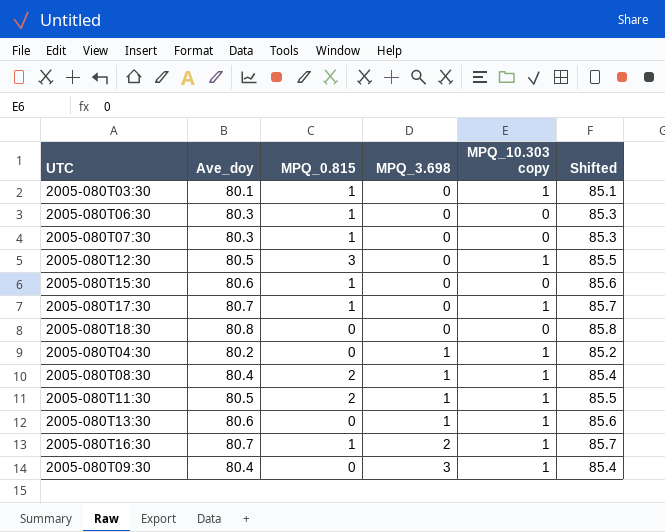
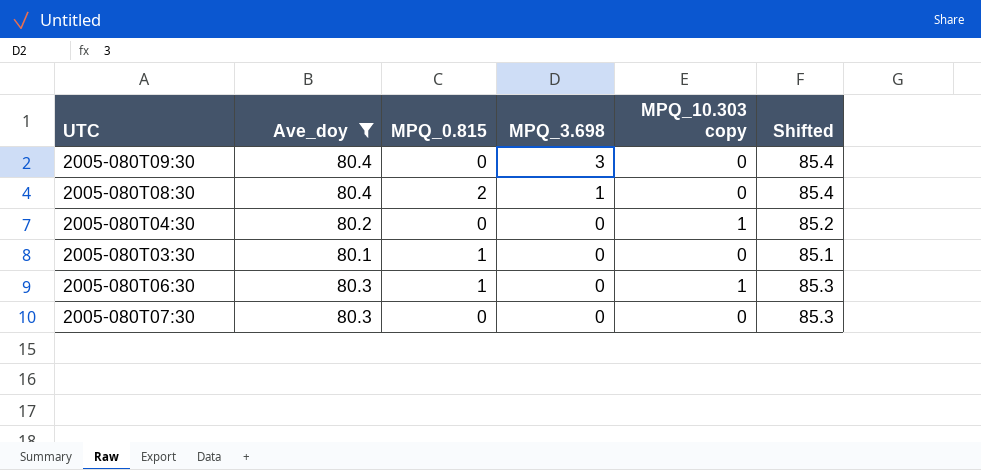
filter: none -> Ave_doy <= 80.4
row order: MPQ_3.698 ascending -> MPQ_3.698 descending
2005-080T09:30 | MPQ_10.303 copy: 1 -> 0
2005-080T08:30 | MPQ_10.303 copy: 1 -> 0
2005-080T04:30 | MPQ_3.698: 1 -> 0
2005-080T03:30 | MPQ_10.303 copy: 1 -> 0
2005-080T06:30 | MPQ_10.303 copy: 0 -> 1
2005-080T07:30 | MPQ_0.815: 1 -> 0

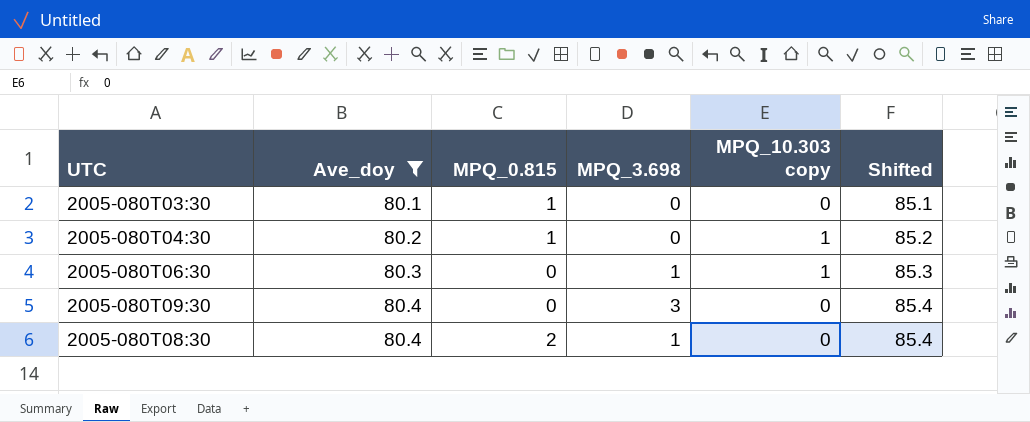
row order: MPQ_3.698 descending -> Ave_doy ascending
row 2005-080T07:30: 80.3 | 0 | 0 | 0 | 85.3 -> none
2005-080T04:30 | MPQ_0.815: 0 -> 1
2005-080T06:30 | MPQ_0.815: 1 -> 0
2005-080T06:30 | MPQ_3.698: 0 -> 1

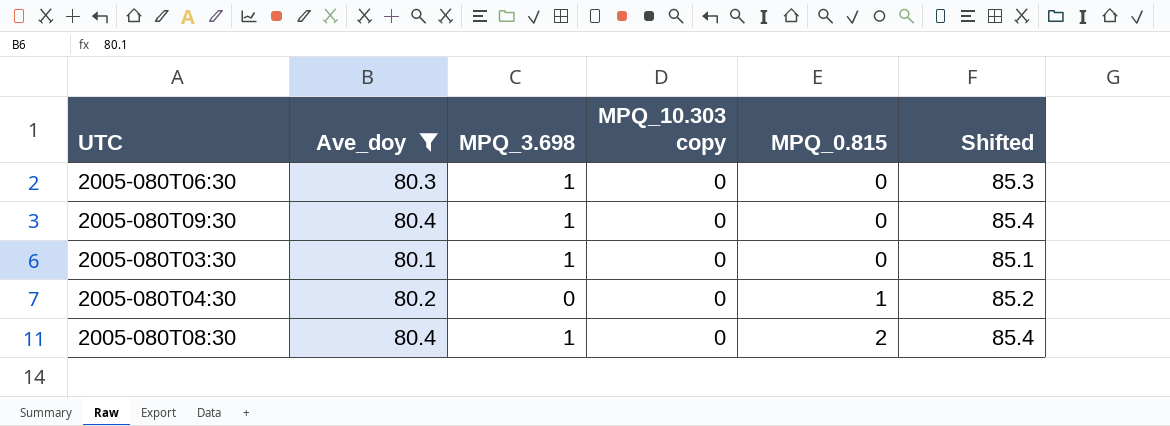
row order: Ave_doy ascending -> MPQ_0.815 ascending
column MPQ_0.815 | position: 3 -> 5
2005-080T06:30 | MPQ_10.303 copy: 1 -> 0
2005-080T09:30 | MPQ_3.698: 3 -> 1
2005-080T03:30 | MPQ_3.698: 0 -> 1
2005-080T03:30 | MPQ_0.815: 1 -> 0
2005-080T04:30 | MPQ_10.303 copy: 1 -> 0

